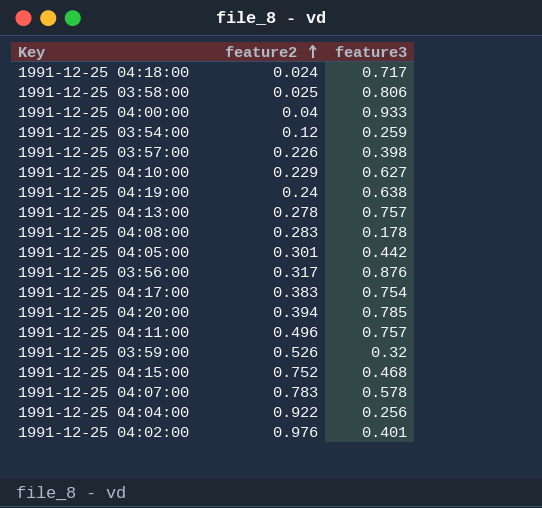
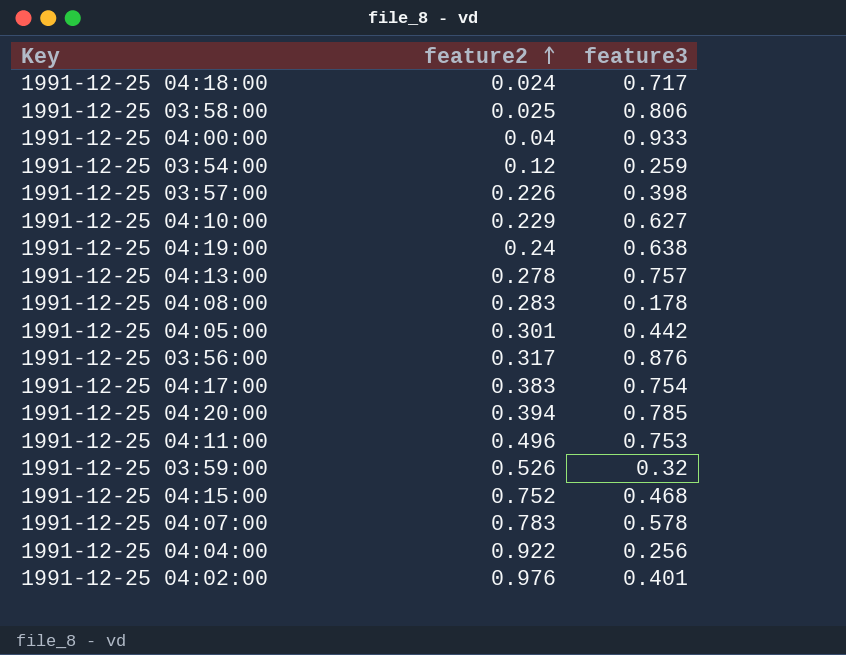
1991-12-25 04:11:00 | feature3: 0.757 -> 0.753

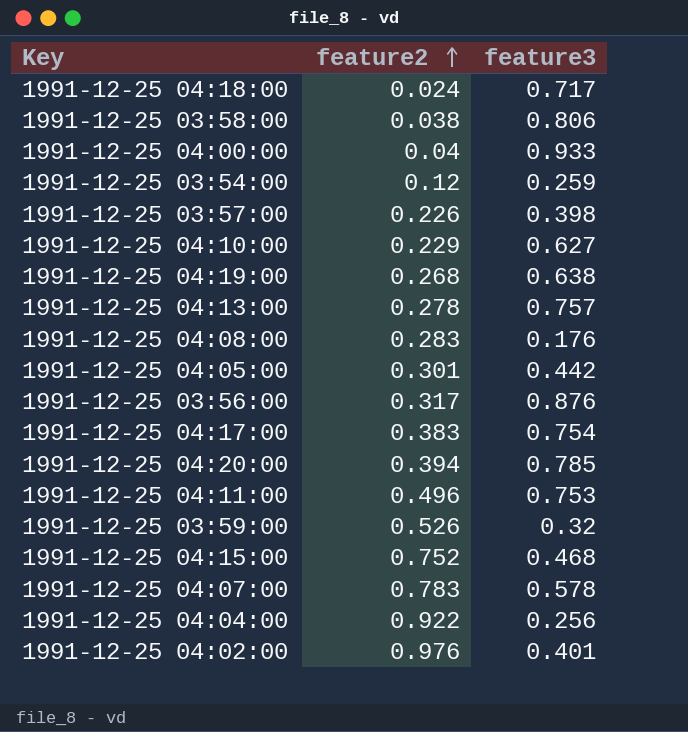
1991-12-25 03:58:00 | feature2: 0.025 -> 0.038
1991-12-25 04:19:00 | feature2: 0.24 -> 0.268
1991-12-25 04:08:00 | feature3: 0.178 -> 0.176

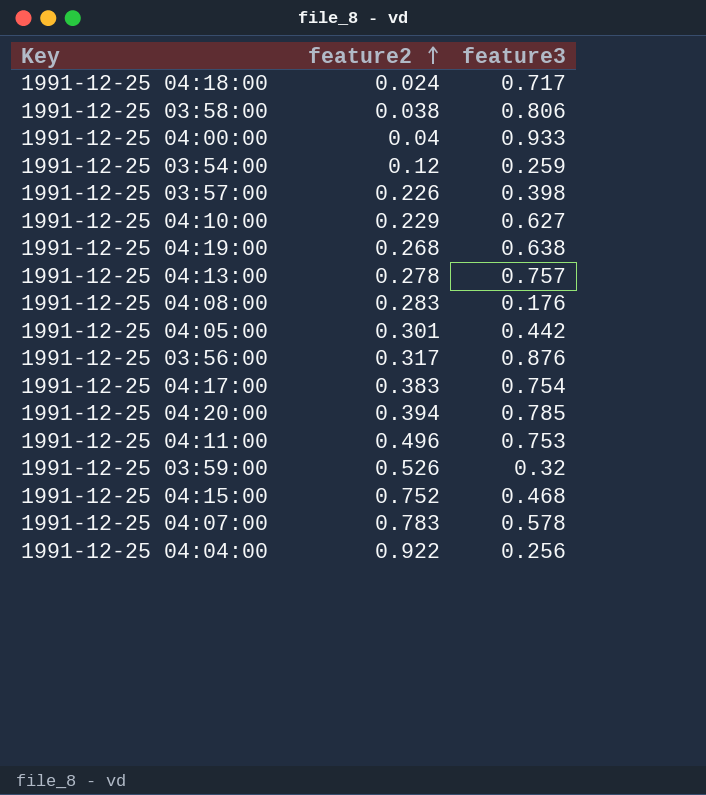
row 1991-12-25 04:02:00: 0.976 | 0.401 -> none

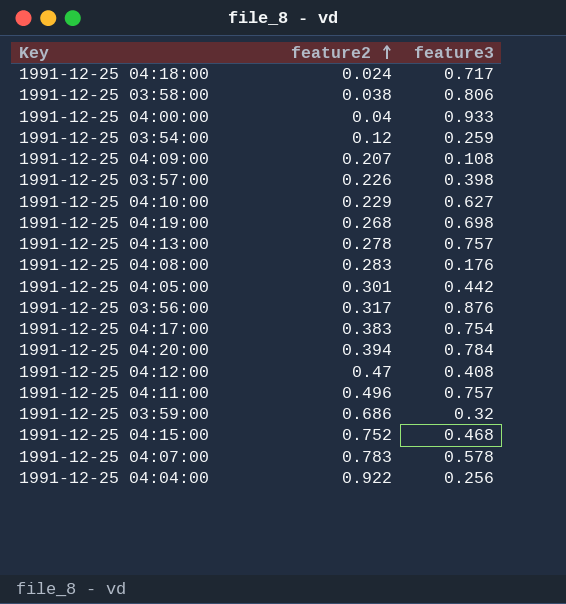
row 1991-12-25 04:09:00: none -> 0.207 | 0.108
1991-12-25 04:19:00 | feature3: 0.638 -> 0.698
1991-12-25 04:20:00 | feature3: 0.785 -> 0.784
row 1991-12-25 04:12:00: none -> 0.47 | 0.408
1991-12-25 04:11:00 | feature3: 0.753 -> 0.757
1991-12-25 03:59:00 | feature2: 0.526 -> 0.686

